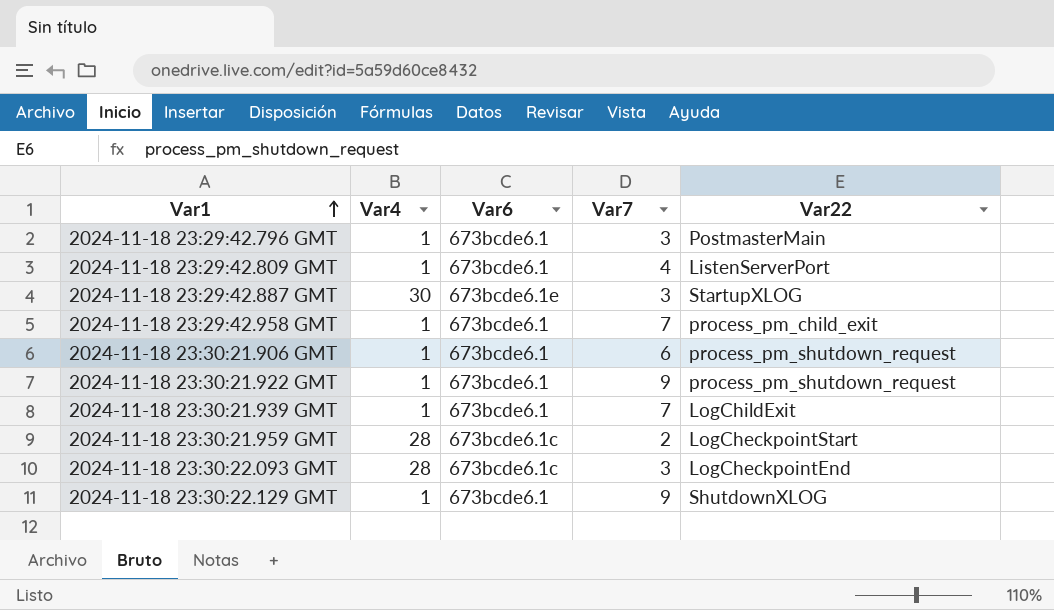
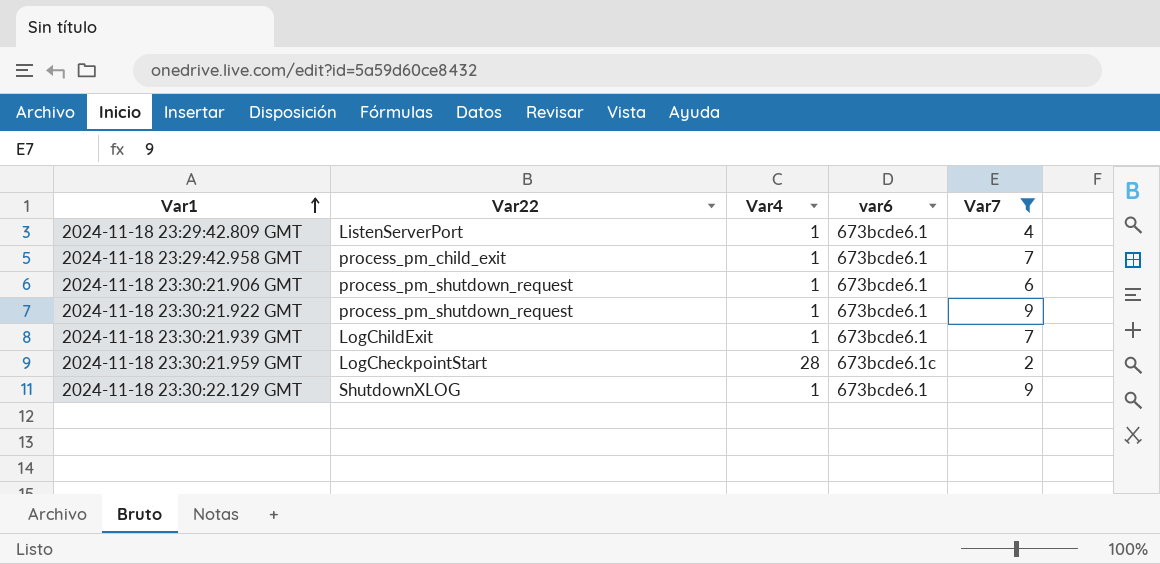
filter: none -> Var7 != 3
column Var22 | position: 5 -> 2
column name: Var6 -> var6

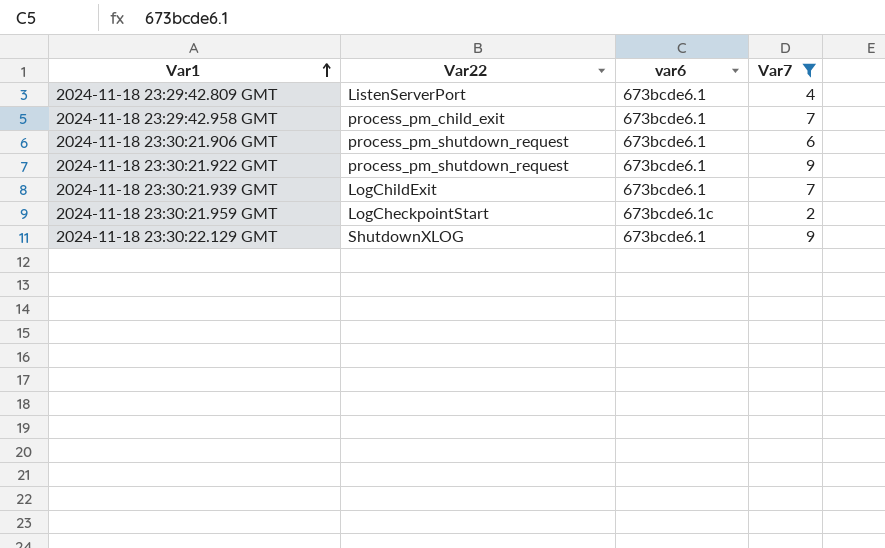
column Var4 | position: 3 -> none

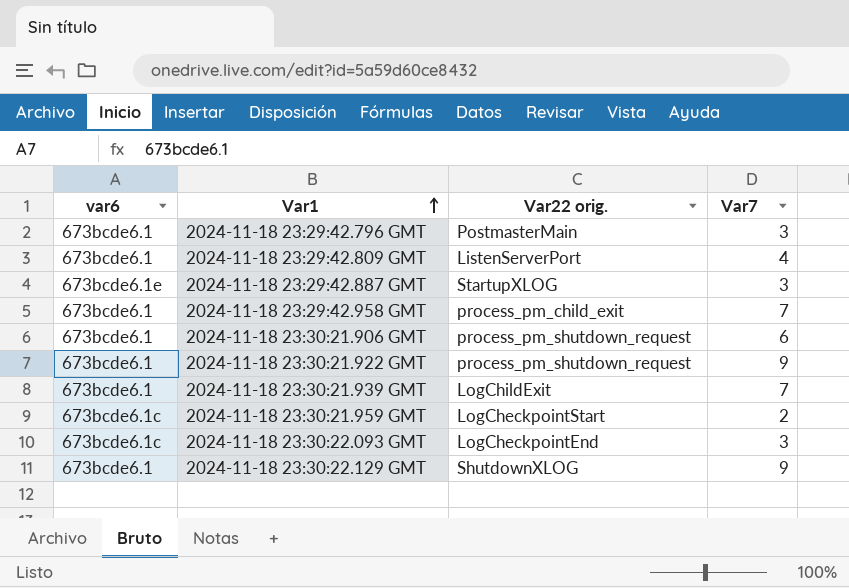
filter: Var7 != 3 -> none
column var6 | position: 3 -> 1
column name: Var22 -> Var22 orig.

